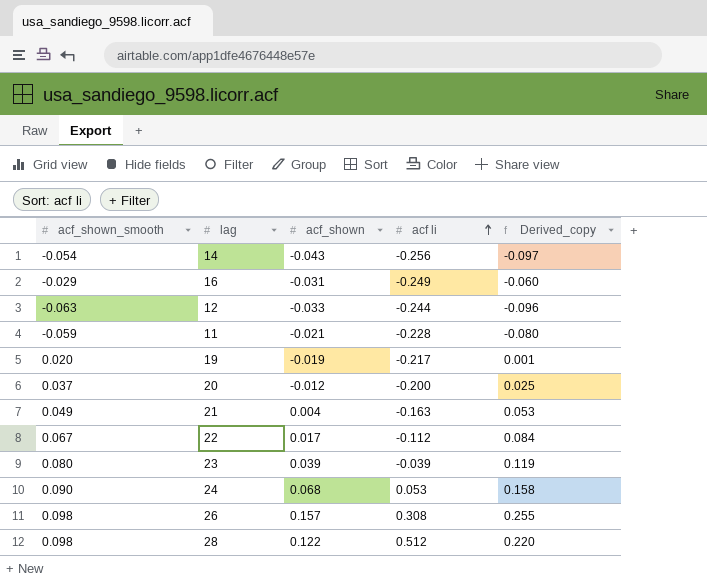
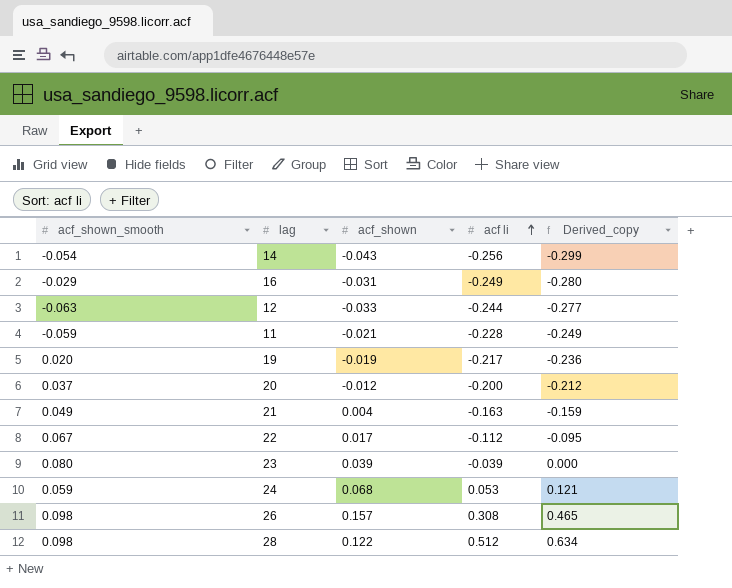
column Derived_copy | formula: [acf_shown_smooth] + [acf_shown] -> [acf_shown] + [acf li]
24 | acf_shown_smooth: 0.090 -> 0.059

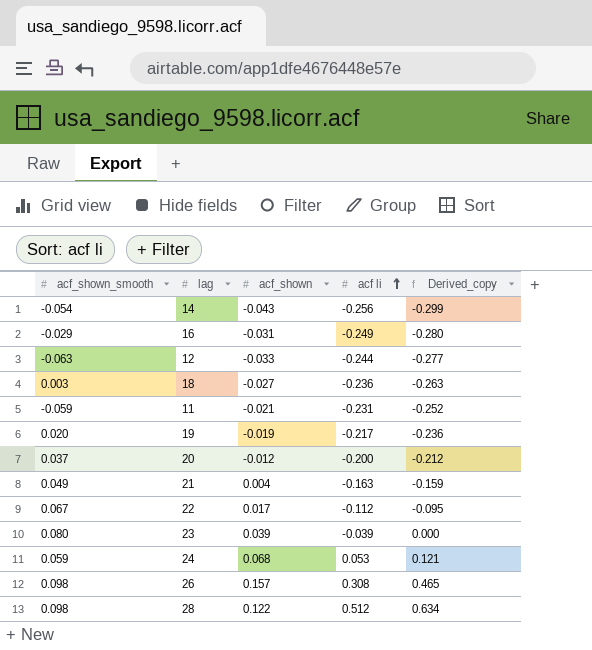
row 18: none -> 0.003 | -0.027 | -0.236 | -0.263
11 | acf li: -0.228 -> -0.231
11 | Derived_copy: -0.249 -> -0.252

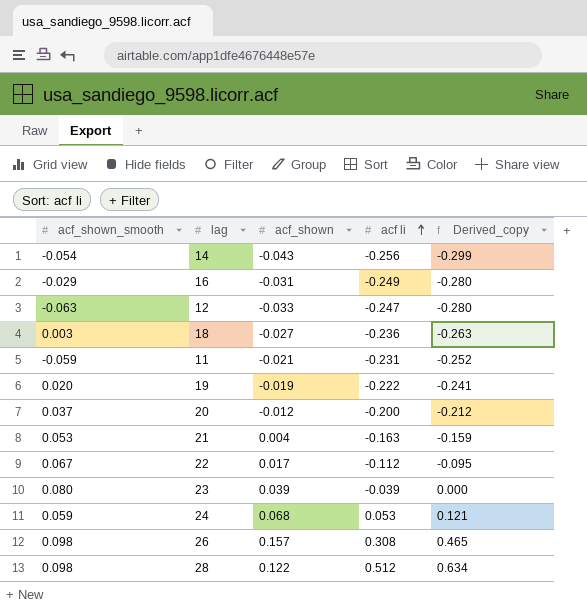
12 | acf li: -0.244 -> -0.247
12 | Derived_copy: -0.277 -> -0.280
19 | acf li: -0.217 -> -0.222
19 | Derived_copy: -0.236 -> -0.241
21 | acf_shown_smooth: 0.049 -> 0.053

